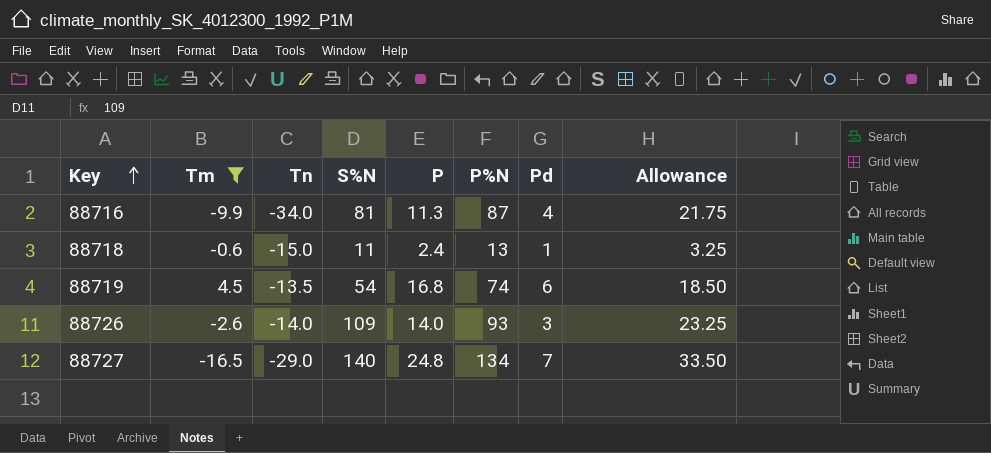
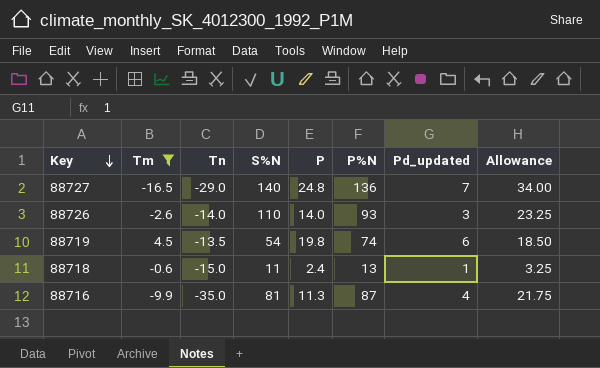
row order: Key ascending -> Key descending
column name: Pd -> Pd_updated
88727 | P%N: 134 -> 136
88727 | Allowance: 33.50 -> 34.00
88726 | S%N: 109 -> 110
88719 | P: 16.8 -> 19.8
88716 | Tn: -34.0 -> -35.0

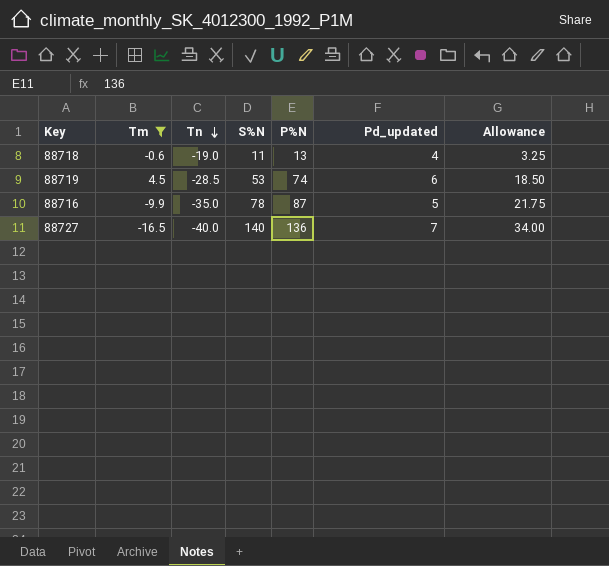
row order: Key descending -> Tn descending
column P | position: 5 -> none
row 88726: -2.6 | -14.0 | 110 | 14.0 | 93 | 3 | 23.25 -> none
88718 | Tn: -15.0 -> -19.0
88718 | Pd_updated: 1 -> 4
88719 | Tn: -13.5 -> -28.5
88719 | S%N: 54 -> 53
88716 | S%N: 81 -> 78
88716 | Pd_updated: 4 -> 5
88727 | Tn: -29.0 -> -40.0

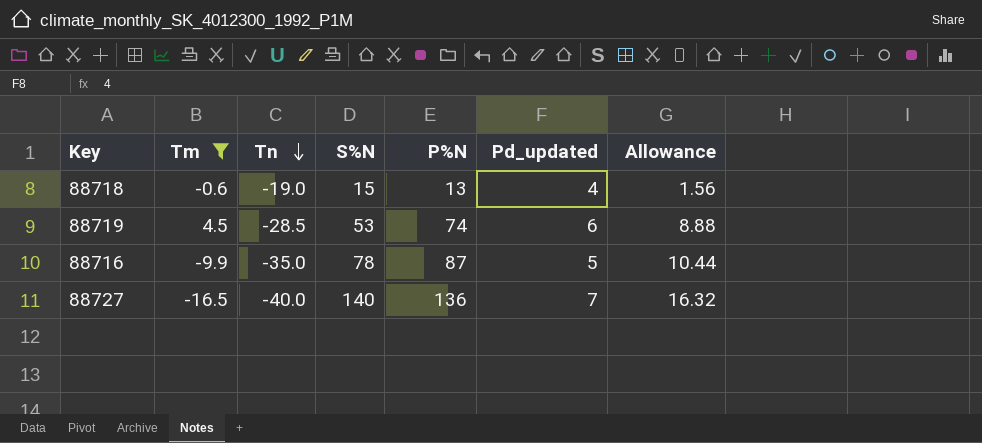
column Allowance | formula: [P%N] * 0.25 -> [P%N] * 0.12
88718 | S%N: 11 -> 15

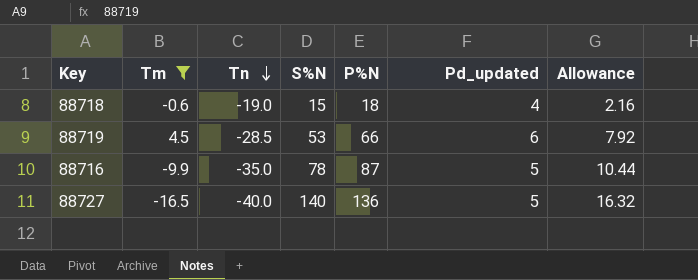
88718 | P%N: 13 -> 18
88718 | Allowance: 1.56 -> 2.16
88719 | P%N: 74 -> 66
88719 | Allowance: 8.88 -> 7.92
88727 | Pd_updated: 7 -> 5

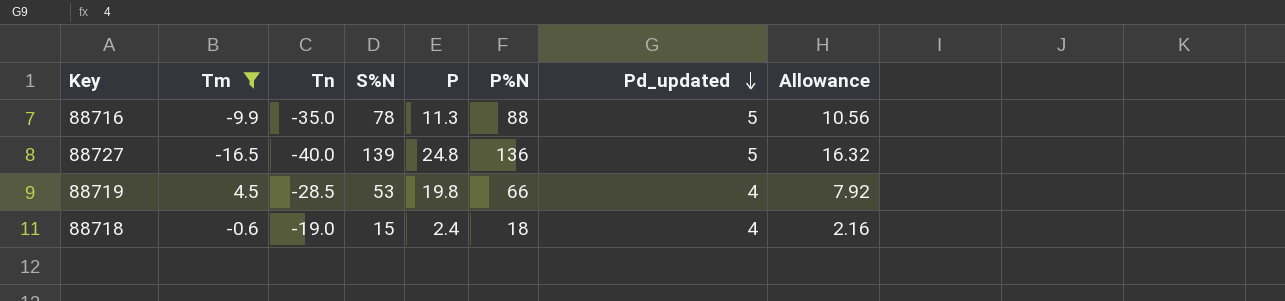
row order: Tn descending -> Pd_updated descending
column P | position: none -> 5
88716 | P%N: 87 -> 88
88716 | Allowance: 10.44 -> 10.56
88727 | S%N: 140 -> 139
88719 | Pd_updated: 6 -> 4

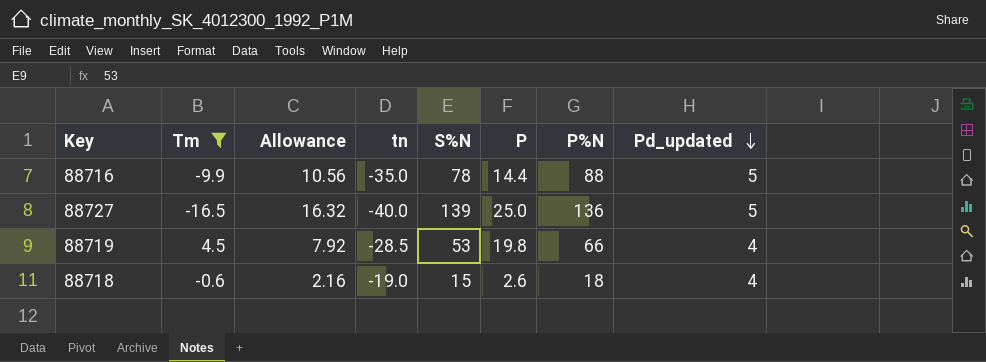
column Allowance | position: 8 -> 3
column name: Tn -> tn
88716 | P: 11.3 -> 14.4
88727 | P: 24.8 -> 25.0
88718 | P: 2.4 -> 2.6

